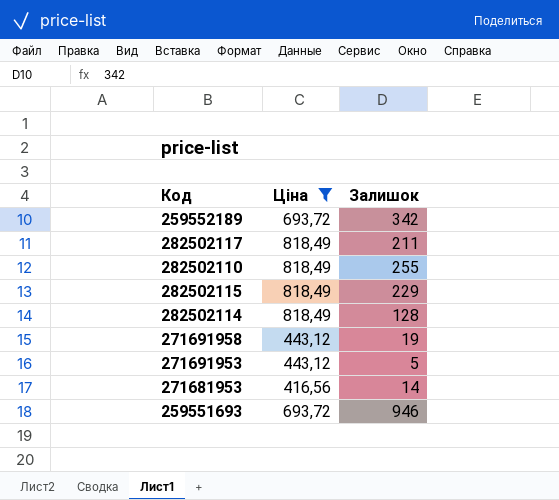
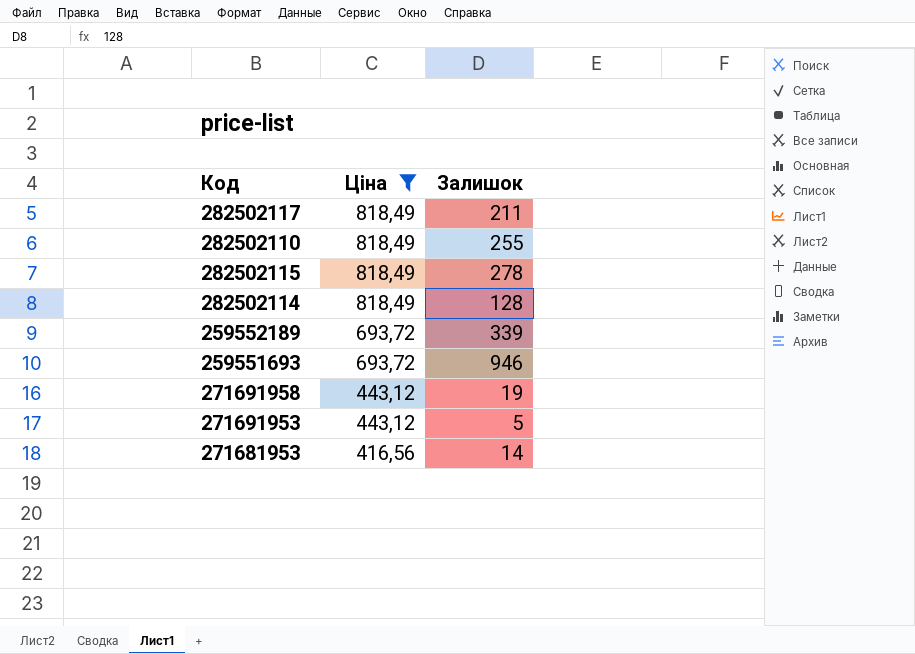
row order: none -> Ціна descending
282502115 | Залишок: 229 -> 278
259552189 | Залишок: 342 -> 339

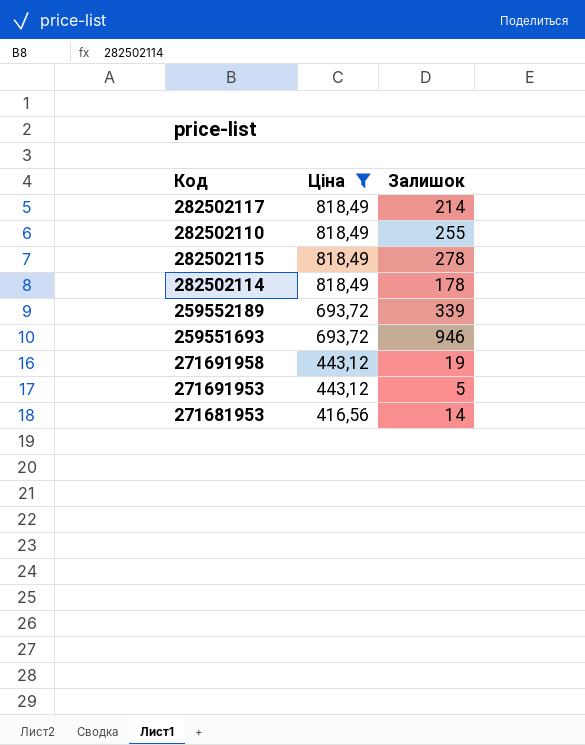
282502117 | Залишок: 211 -> 214
282502114 | Залишок: 128 -> 178

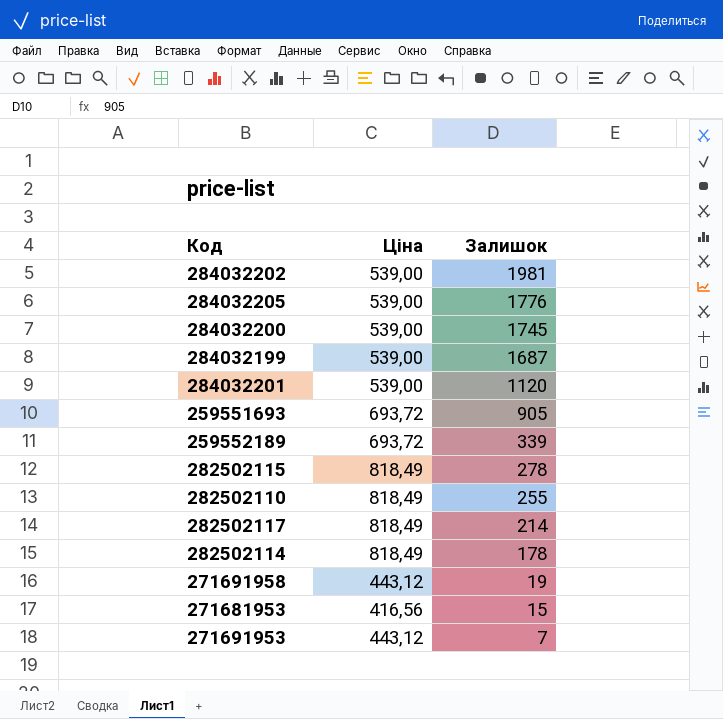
filter: Ціна != 539,00 -> none
row order: Ціна descending -> Залишок descending
259551693 | Залишок: 946 -> 905
271681953 | Залишок: 14 -> 15
271691953 | Залишок: 5 -> 7

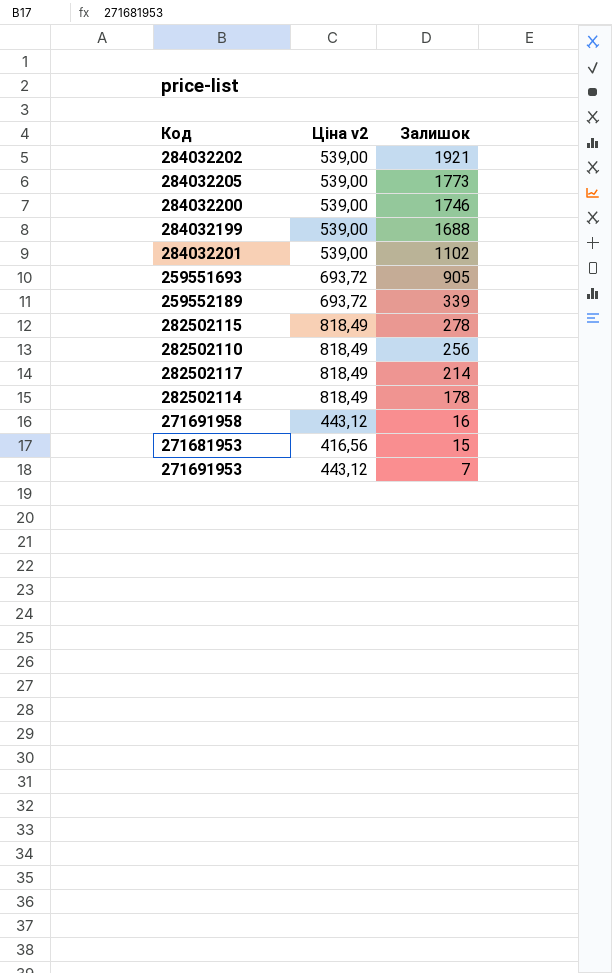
column name: Ціна -> Ціна v2
284032202 | Залишок: 1981 -> 1921
284032205 | Залишок: 1776 -> 1773
284032200 | Залишок: 1745 -> 1746
284032199 | Залишок: 1687 -> 1688
284032201 | Залишок: 1120 -> 1102
282502110 | Залишок: 255 -> 256
271691958 | Залишок: 19 -> 16

